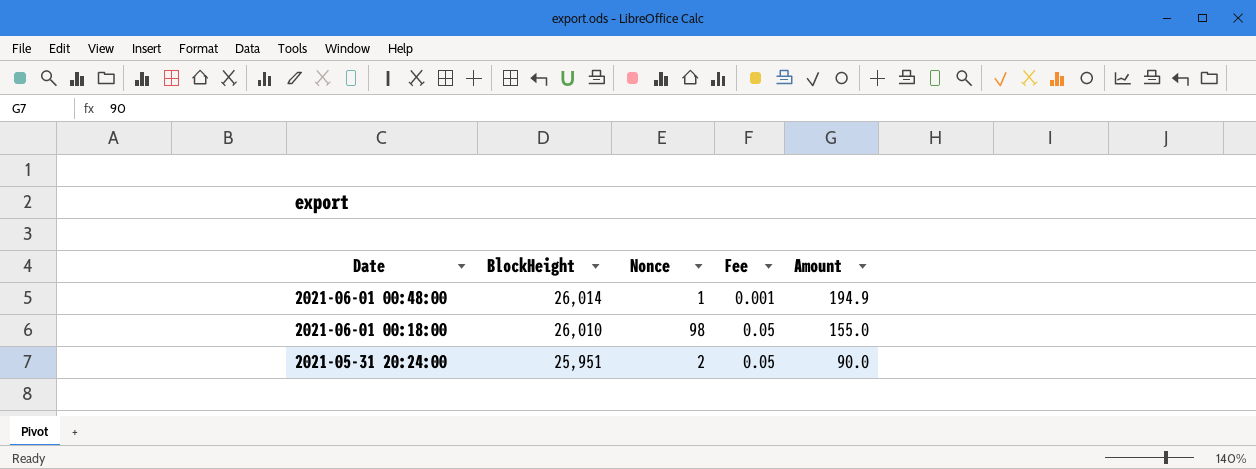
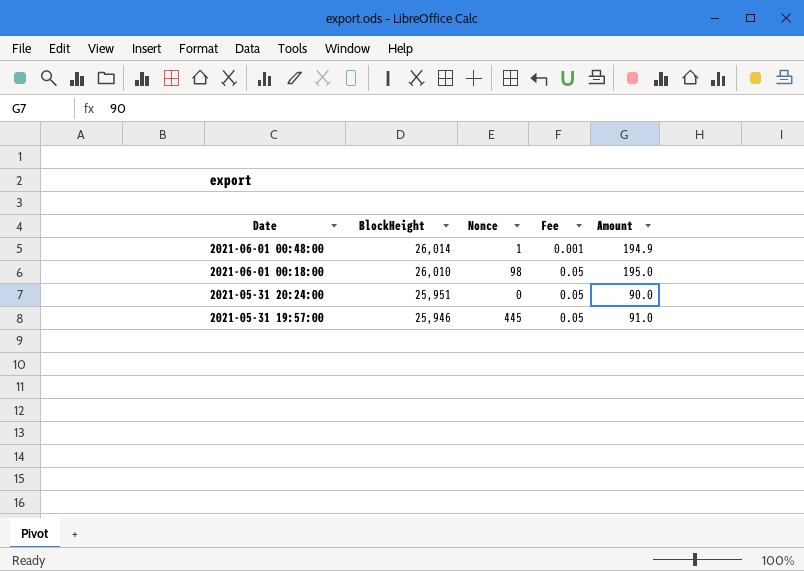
2021-06-01 00:18:00 | Amount: 155.0 -> 195.0
2021-05-31 20:24:00 | Nonce: 2 -> 0
row 2021-05-31 19:57:00: none -> 25,946 | 445 | 0.05 | 91.0

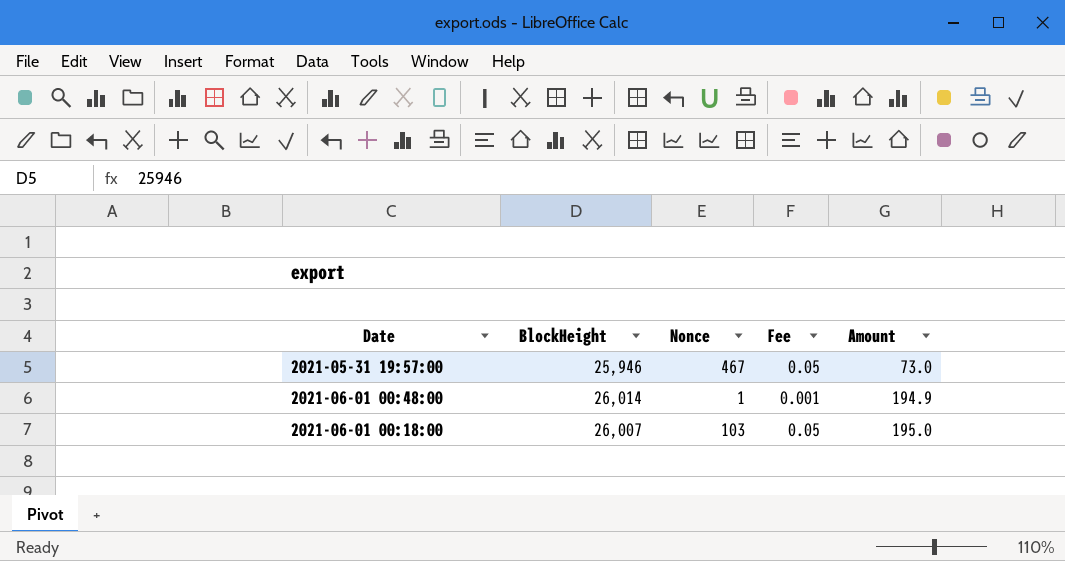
row order: Date descending -> Amount ascending
row 2021-05-31 20:24:00: 25,951 | 0 | 0.05 | 90.0 -> none
2021-05-31 19:57:00 | Nonce: 445 -> 467
2021-05-31 19:57:00 | Amount: 91.0 -> 73.0
2021-06-01 00:18:00 | BlockHeight: 26,010 -> 26,007
2021-06-01 00:18:00 | Nonce: 98 -> 103

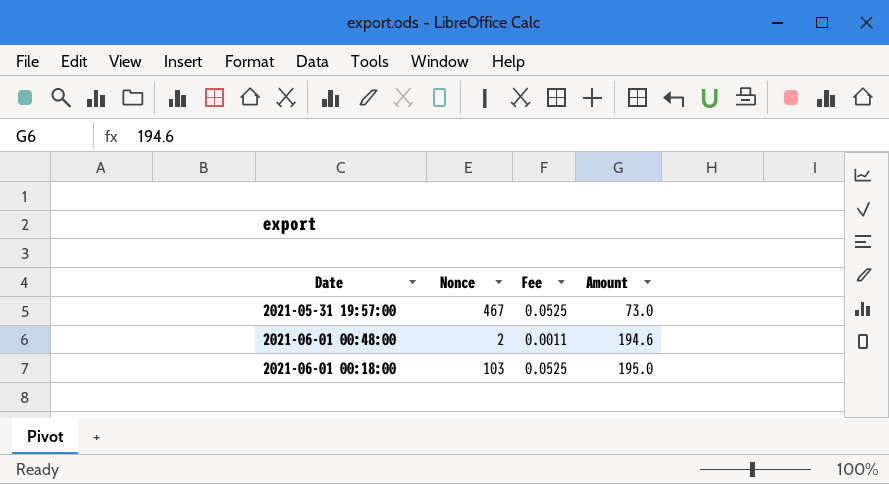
column BlockHeight | position: 2 -> none
2021-05-31 19:57:00 | Fee: 0.05 -> 0.0525
2021-06-01 00:48:00 | Nonce: 1 -> 2
2021-06-01 00:48:00 | Fee: 0.001 -> 0.0011
2021-06-01 00:48:00 | Amount: 194.9 -> 194.6
2021-06-01 00:18:00 | Fee: 0.05 -> 0.0525

